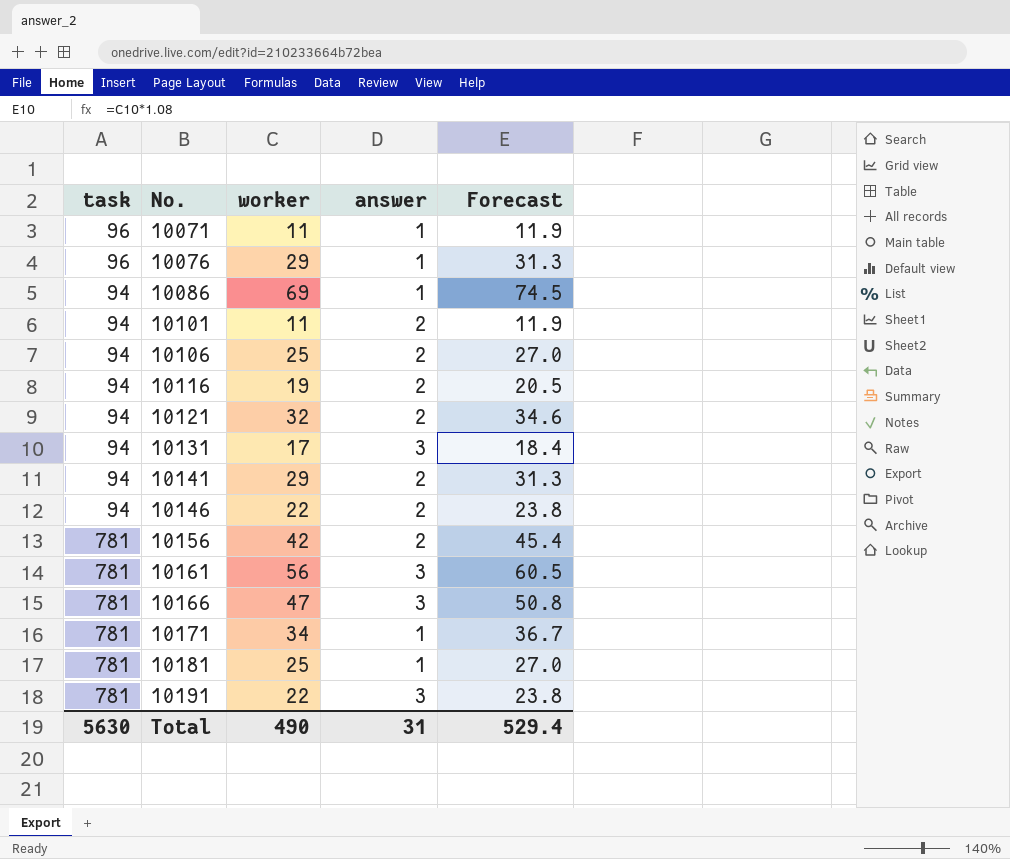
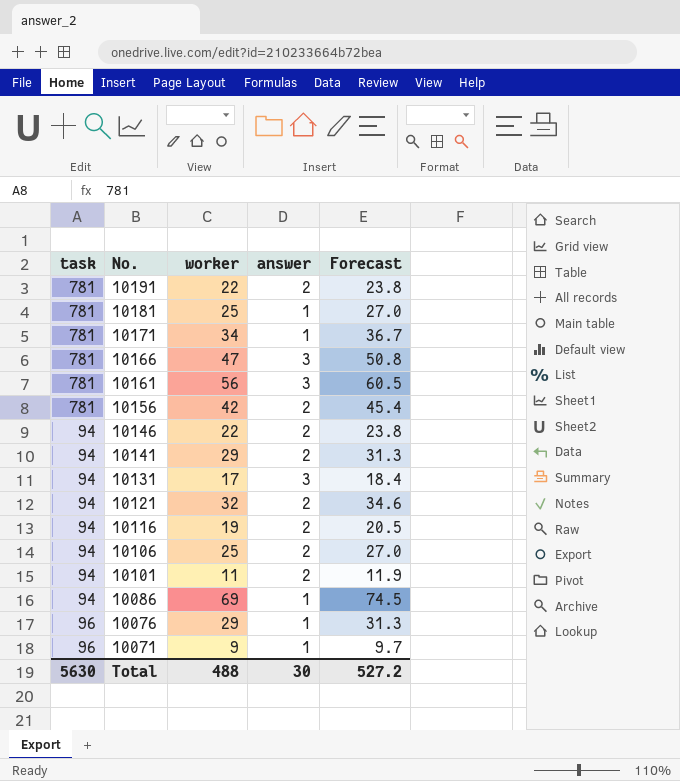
row order: No. ascending -> No. descending
10191 | answer: 3 -> 2
10071 | worker: 11 -> 9
10071 | Forecast: 11.9 -> 9.7
Total | worker: 490 -> 488
Total | answer: 31 -> 30
Total | Forecast: 529.4 -> 527.2

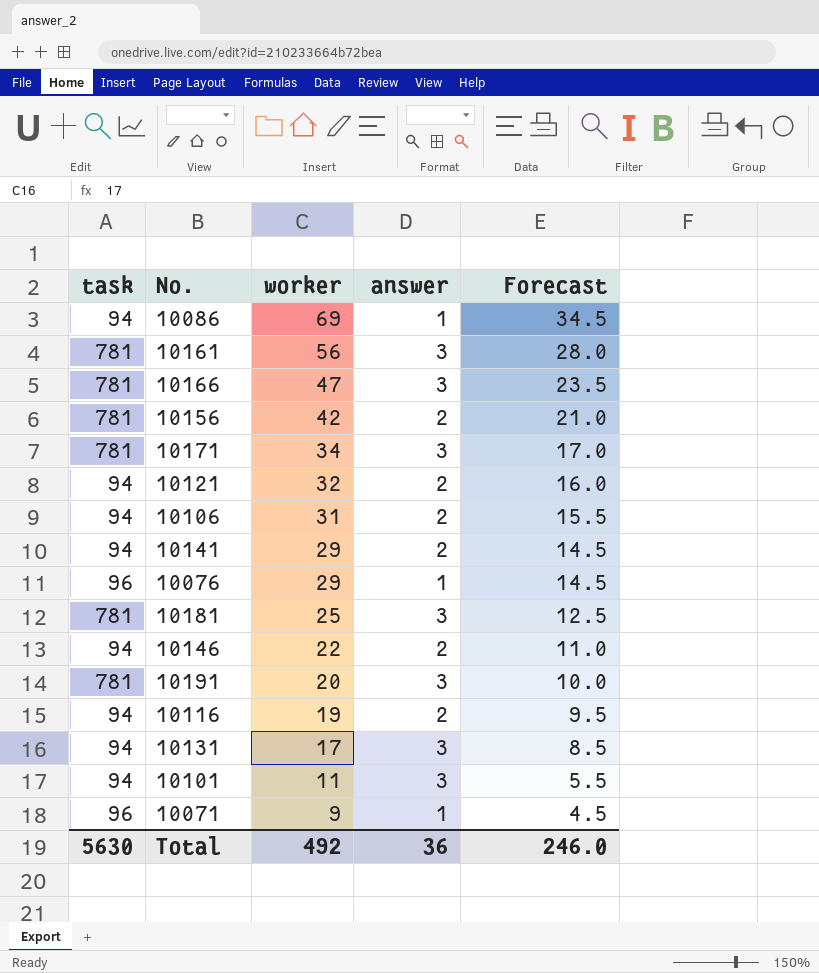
row order: No. descending -> worker descending
column Forecast | formula: [worker] * 1.08 -> [worker] * 0.5
10171 | answer: 1 -> 3
10106 | worker: 25 -> 31
10181 | answer: 1 -> 3
10191 | worker: 22 -> 20
10191 | answer: 2 -> 3
10101 | answer: 2 -> 3
Total | worker: 488 -> 492
Total | answer: 30 -> 36
Total | Forecast: 527.2 -> 246.0

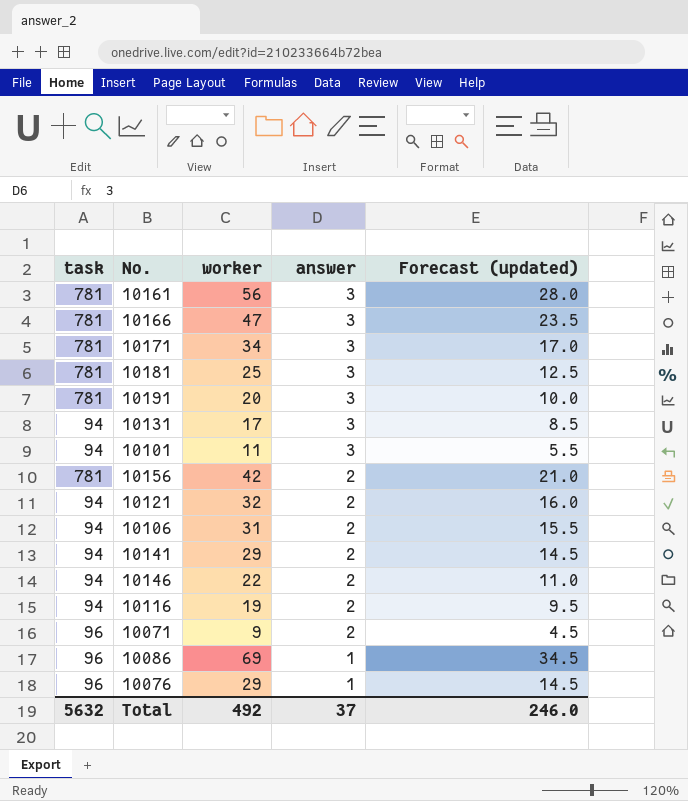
row order: worker descending -> answer descending
column name: Forecast -> Forecast (updated)
10071 | answer: 1 -> 2
10086 | task: 94 -> 96
Total | task: 5630 -> 5632
Total | answer: 36 -> 37

